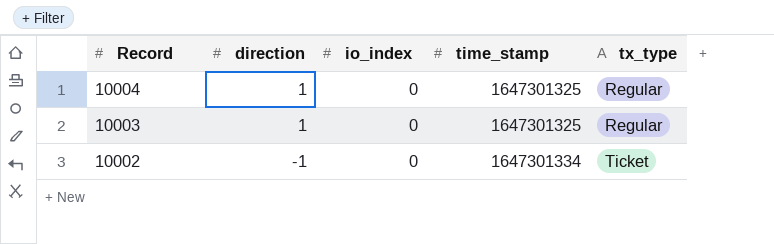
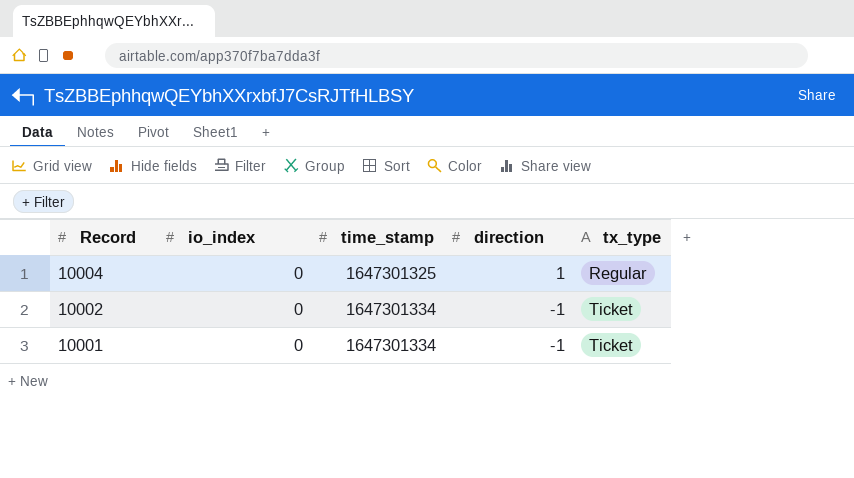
column direction | position: 2 -> 4
row 10003: 1 | 0 | 1647301325 | Regular -> none
row 10001: none -> 0 | 1647301334 | -1 | Ticket

